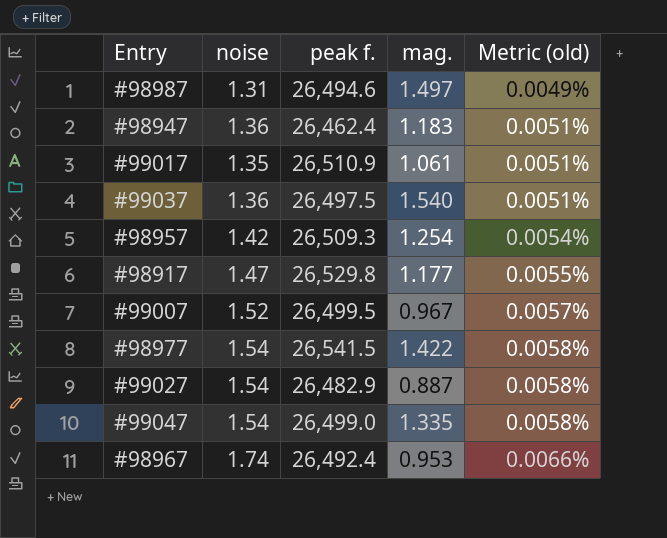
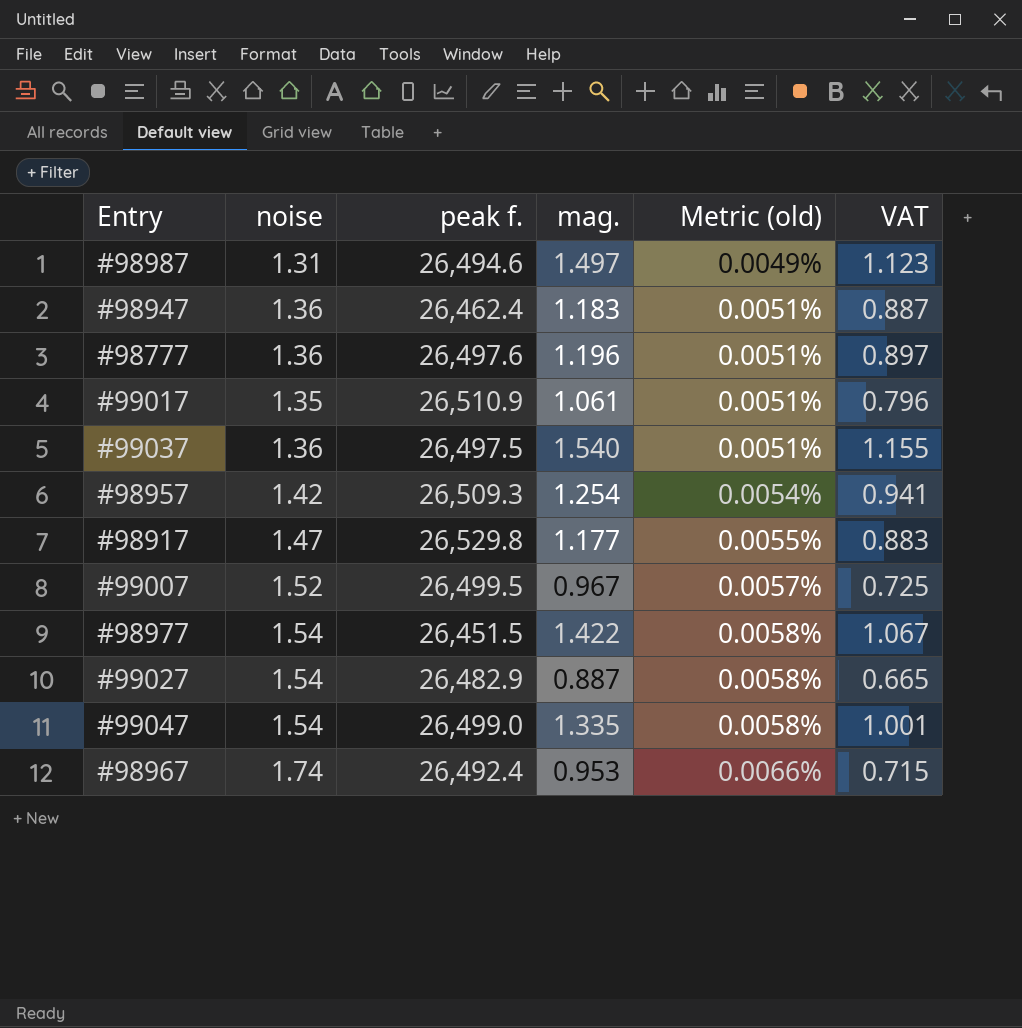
column VAT | formula: none -> [mag.] * 0.75
row #98777: none -> 1.36 | 26,497.6 | 1.196 | 0.0051% | 0.897
#98977 | peak f.: 26,541.5 -> 26,451.5

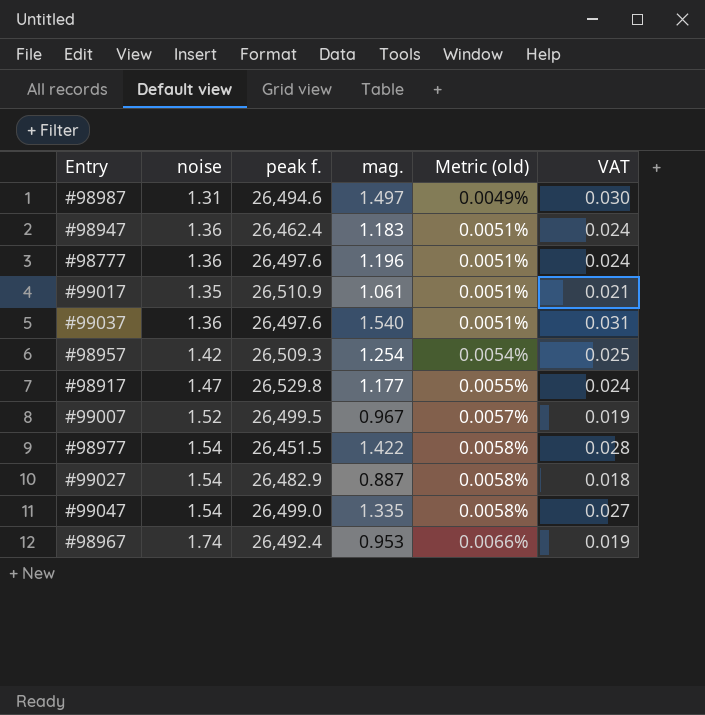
column VAT | formula: [mag.] * 0.75 -> [mag.] * 0.02
#99037 | peak f.: 26,497.5 -> 26,497.6

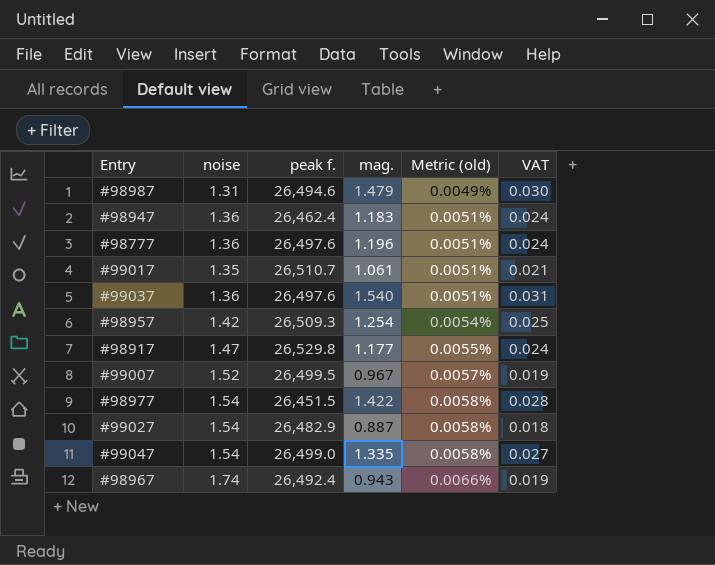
#98987 | mag.: 1.497 -> 1.479
#99017 | peak f.: 26,510.9 -> 26,510.7
#98967 | mag.: 0.953 -> 0.943

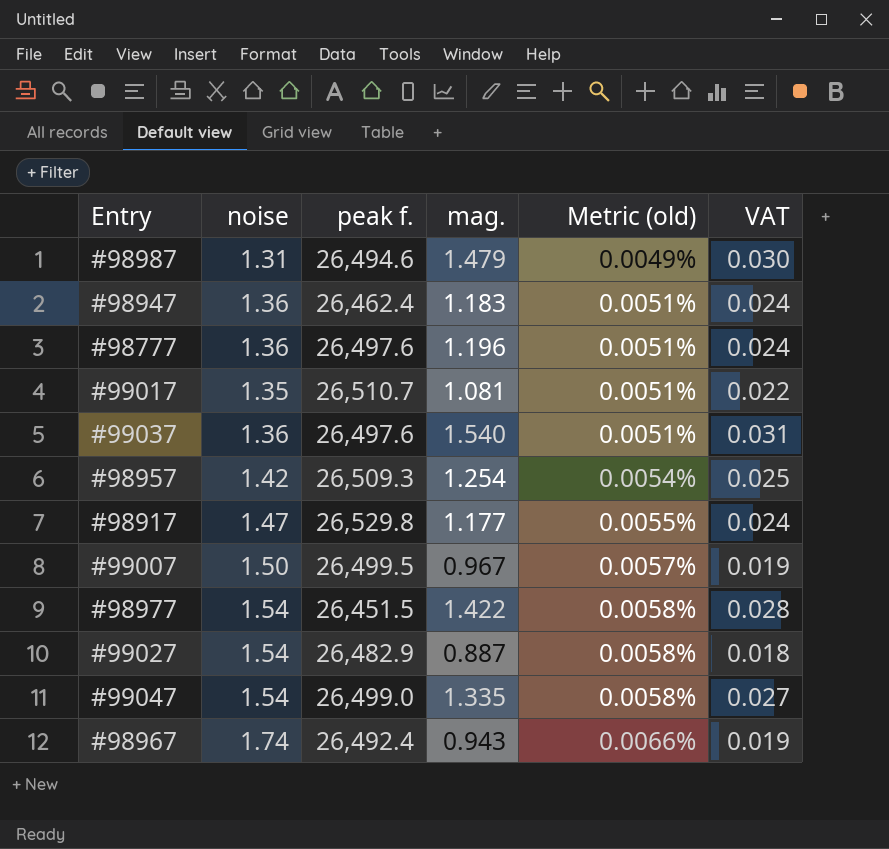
#99017 | mag.: 1.061 -> 1.081
#99017 | VAT: 0.021 -> 0.022
#99007 | noise: 1.52 -> 1.50

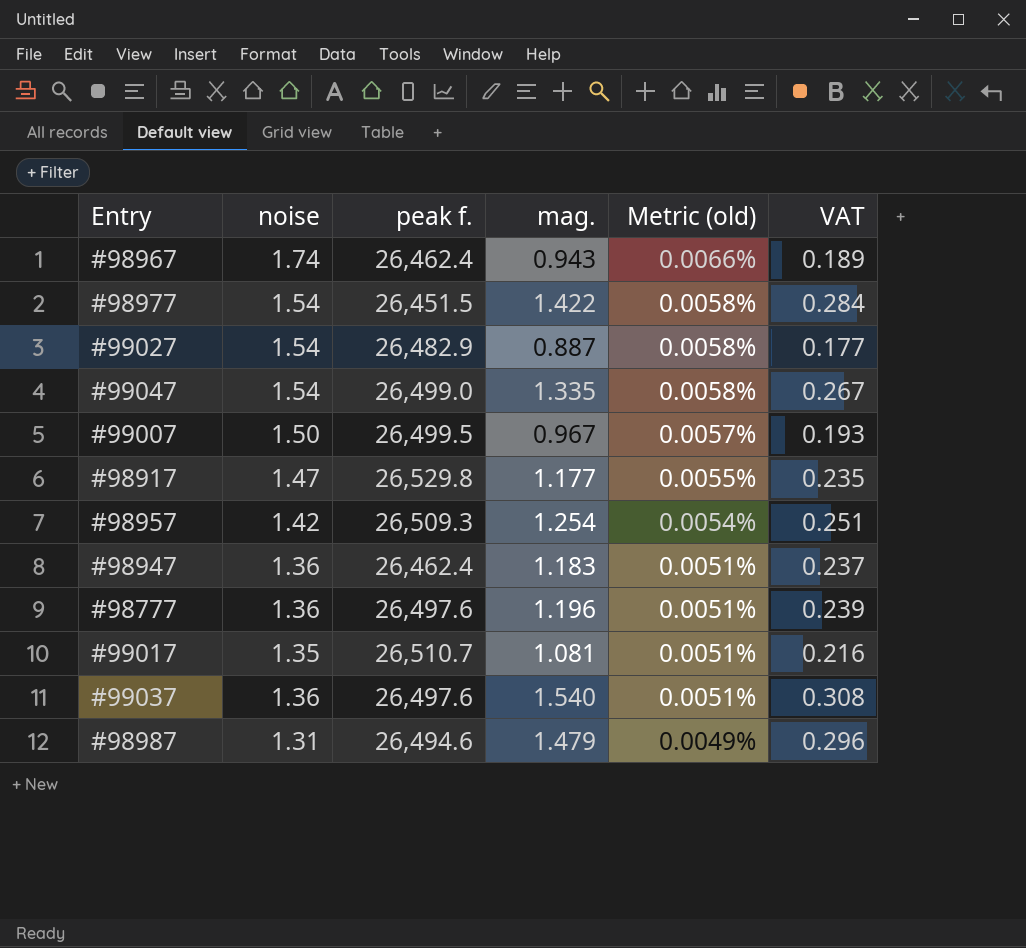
row order: Metric (old) ascending -> Metric (old) descending
column VAT | formula: [mag.] * 0.02 -> [mag.] * 0.2
#98967 | peak f.: 26,492.4 -> 26,462.4

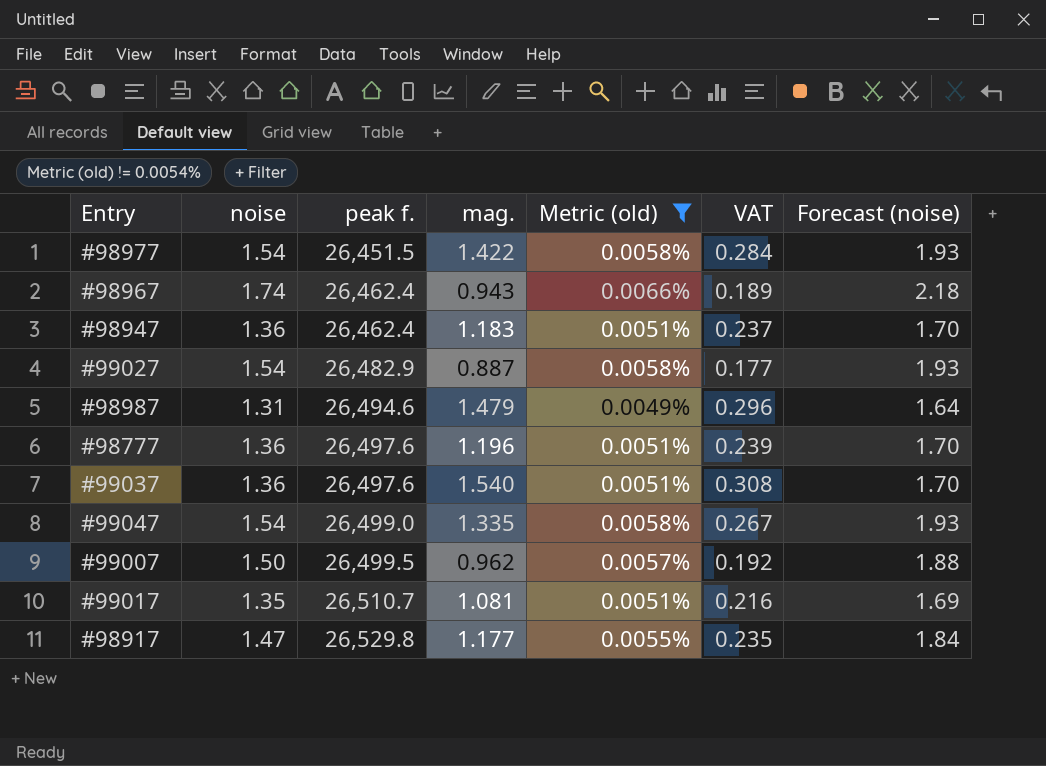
filter: none -> Metric (old) != 0.0054%
row order: Metric (old) descending -> peak f. ascending
column Forecast (noise) | formula: none -> [noise] * 1.25
#99007 | mag.: 0.967 -> 0.962
#99007 | VAT: 0.193 -> 0.192

